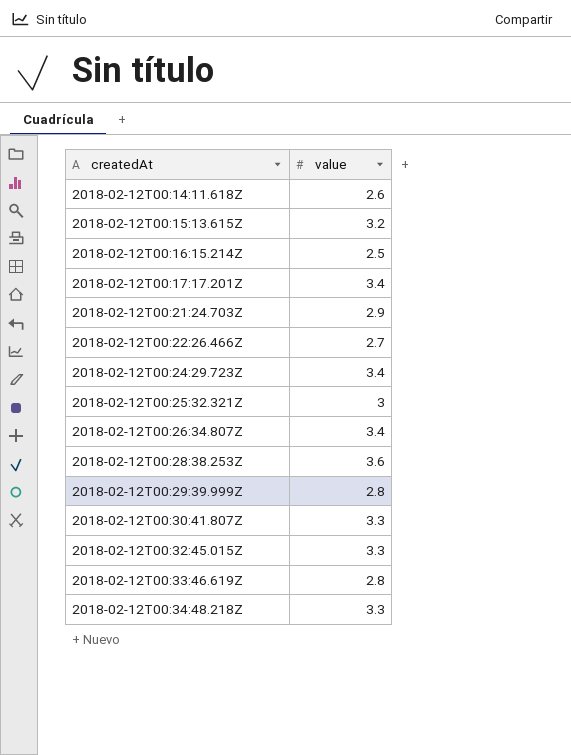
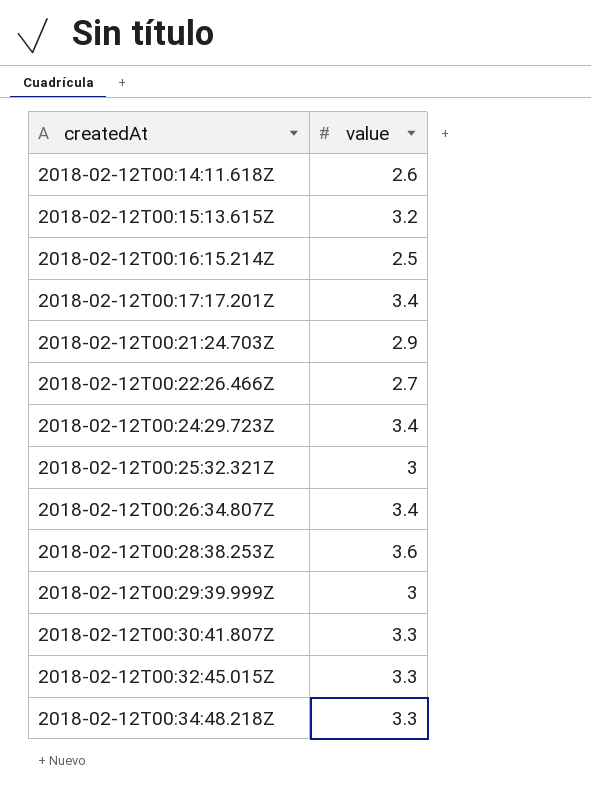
row 2018-02-12T00:33:46.619Z: 2.8 -> none
2018-02-12T00:29:39.999Z | value: 2.8 -> 3

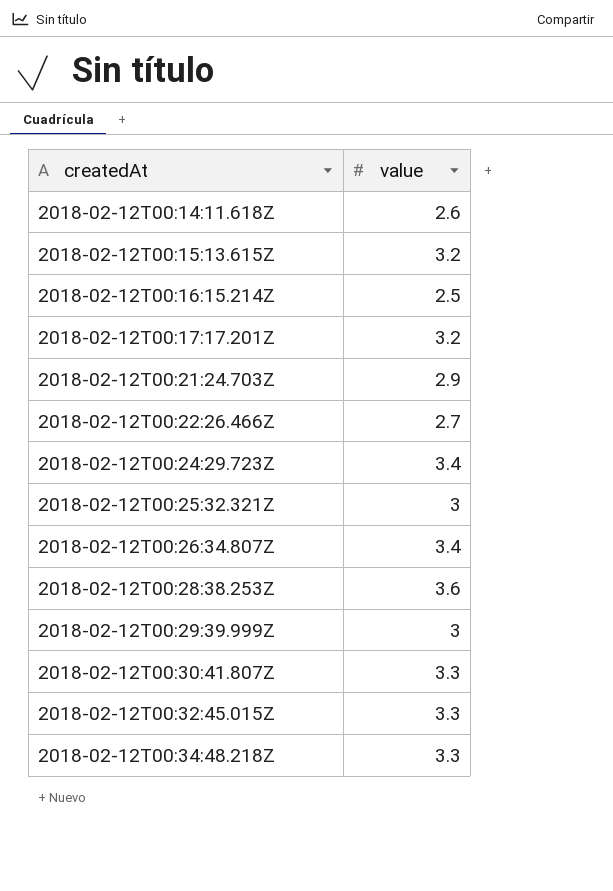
2018-02-12T00:17:17.201Z | value: 3.4 -> 3.2

